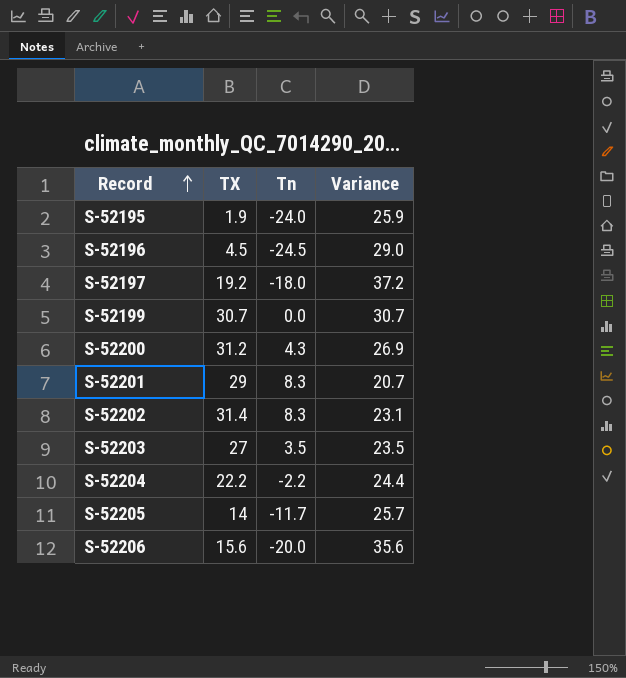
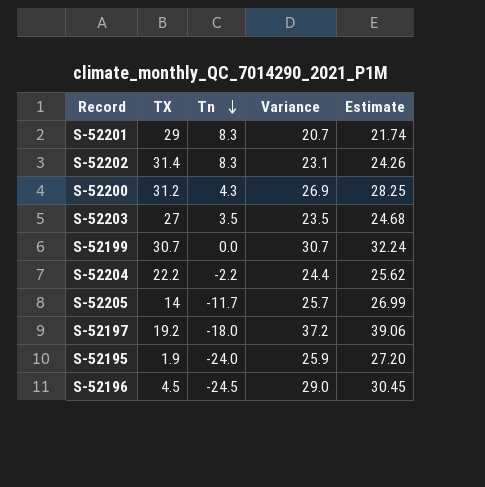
row order: Record ascending -> Tn descending
column Estimate | formula: none -> [Variance] * 1.05
row S-52206: 15.6 | -20.0 | 35.6 -> none

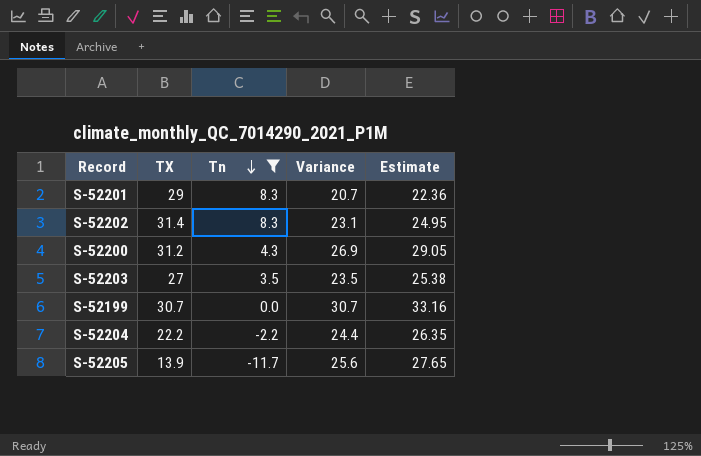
filter: none -> Tn >= -11.7
column Estimate | formula: [Variance] * 1.05 -> [Variance] * 1.08
S-52205 | TX: 14 -> 13.9
S-52205 | Variance: 25.7 -> 25.6

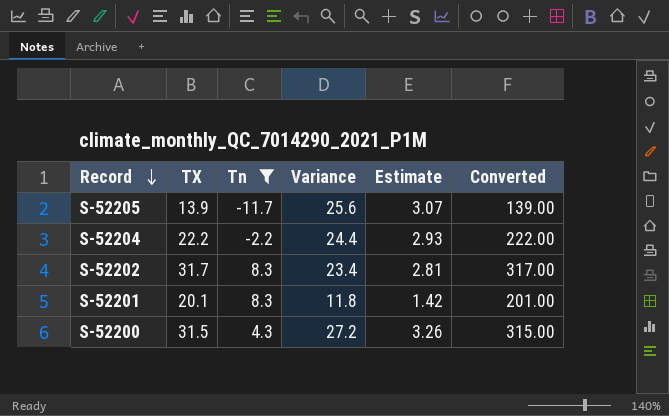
row order: Tn descending -> Record descending
column Estimate | formula: [Variance] * 1.08 -> [Variance] * 0.12
column Converted | formula: none -> [TX] * 10
row S-52203: 27 | 3.5 | 23.5 | 25.38 -> none
row S-52199: 30.7 | 0.0 | 30.7 | 33.16 -> none
S-52202 | TX: 31.4 -> 31.7
S-52202 | Variance: 23.1 -> 23.4
S-52201 | TX: 29 -> 20.1
S-52201 | Variance: 20.7 -> 11.8
S-52200 | TX: 31.2 -> 31.5
S-52200 | Variance: 26.9 -> 27.2

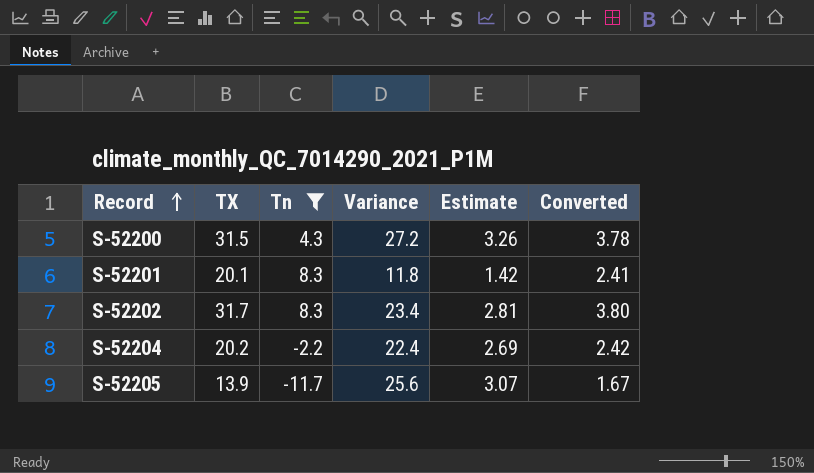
row order: Record descending -> Record ascending
column Converted | formula: [TX] * 10 -> [TX] * 0.12
S-52204 | TX: 22.2 -> 20.2
S-52204 | Variance: 24.4 -> 22.4
S-52204 | Estimate: 2.93 -> 2.69

